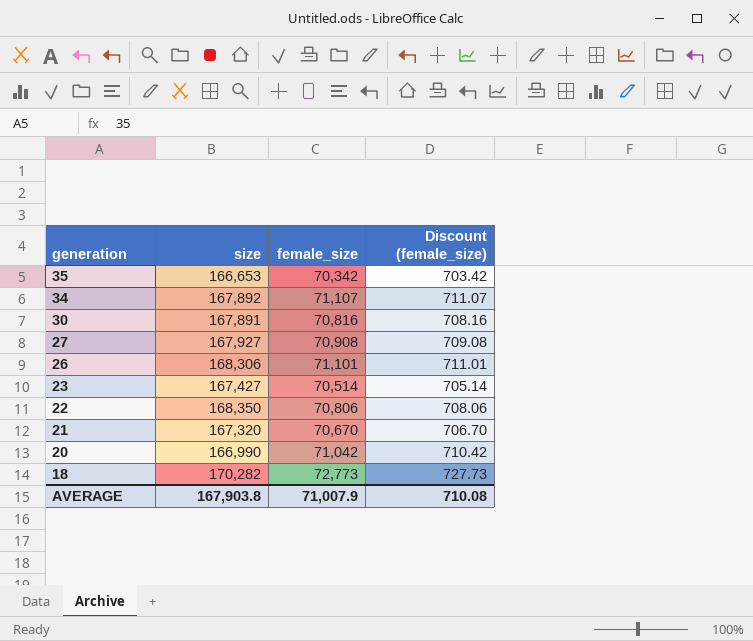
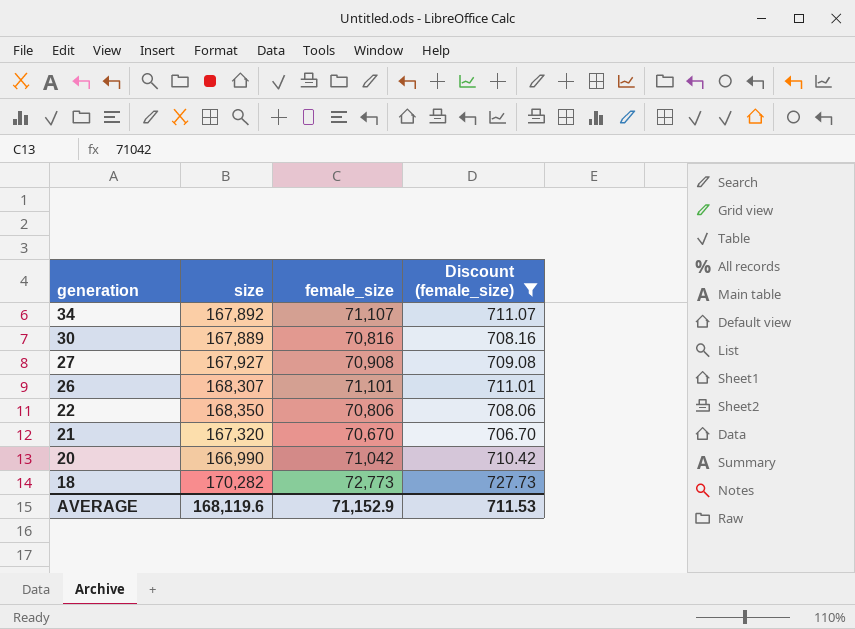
filter: none -> Discount (female_size) >= 706.70
30 | size: 167,891 -> 167,889
26 | size: 168,306 -> 168,307
AVERAGE | size: 167,903.8 -> 168,119.6
AVERAGE | female_size: 71,007.9 -> 71,152.9
AVERAGE | Discount (female_size): 710.08 -> 711.53

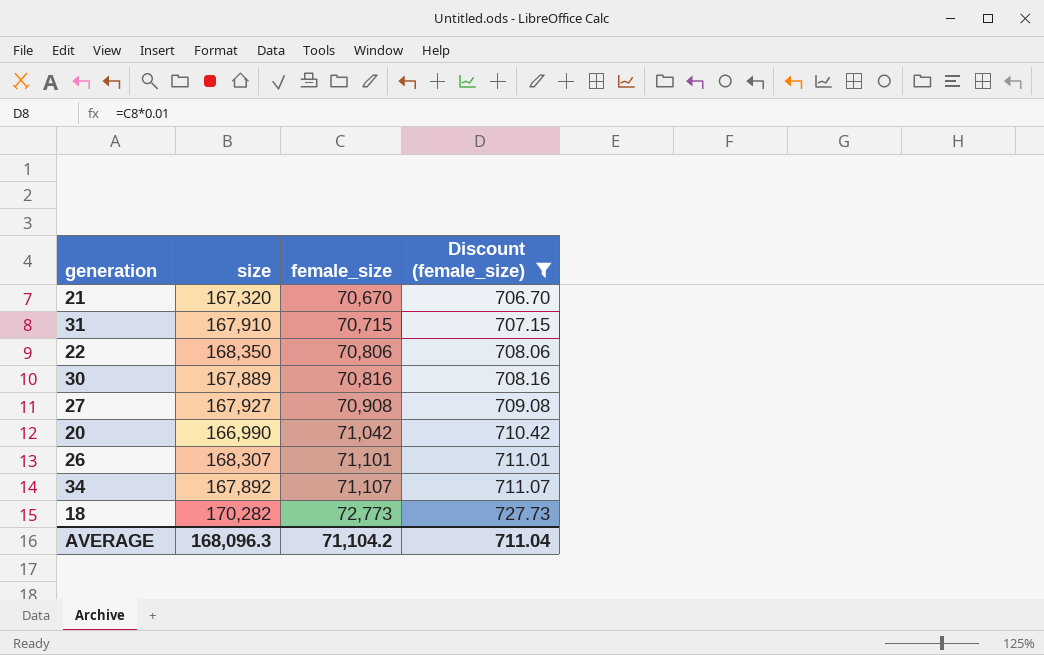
row order: generation descending -> female_size ascending
row 31: none -> 167,910 | 70,715 | 707.15
AVERAGE | size: 168,119.6 -> 168,096.3
AVERAGE | female_size: 71,152.9 -> 71,104.2
AVERAGE | Discount (female_size): 711.53 -> 711.04

